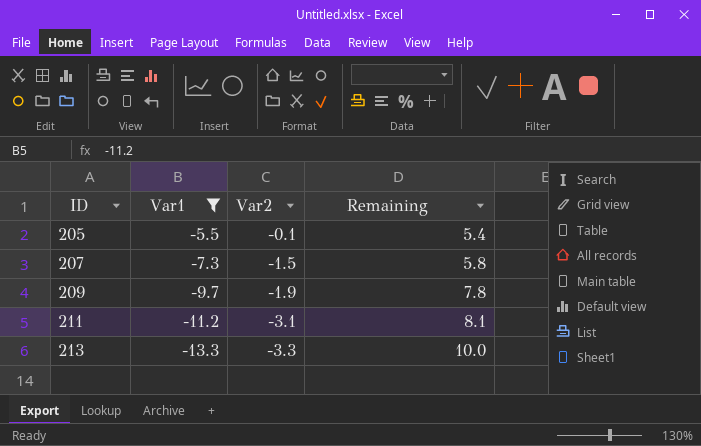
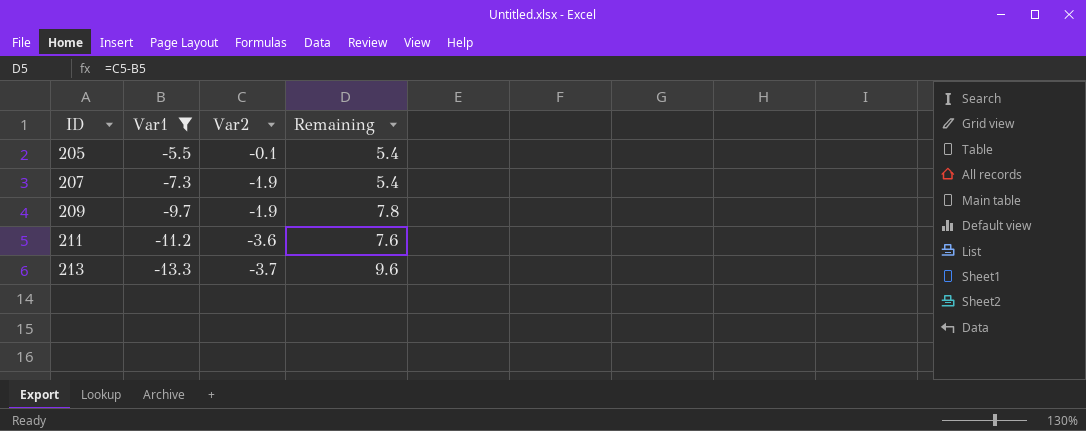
207 | Var2: -1.5 -> -1.9
207 | Remaining: 5.8 -> 5.4
211 | Var2: -3.1 -> -3.6
211 | Remaining: 8.1 -> 7.6
213 | Var2: -3.3 -> -3.7
213 | Remaining: 10.0 -> 9.6

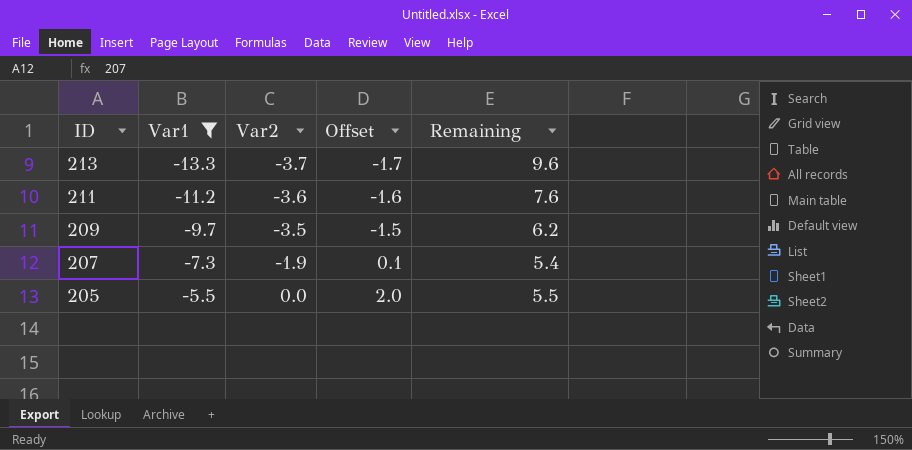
row order: ID ascending -> ID descending
column Offset | formula: none -> [Var2] + 2
209 | Var2: -1.9 -> -3.5
209 | Remaining: 7.8 -> 6.2
205 | Var2: -0.1 -> 0.0
205 | Remaining: 5.4 -> 5.5

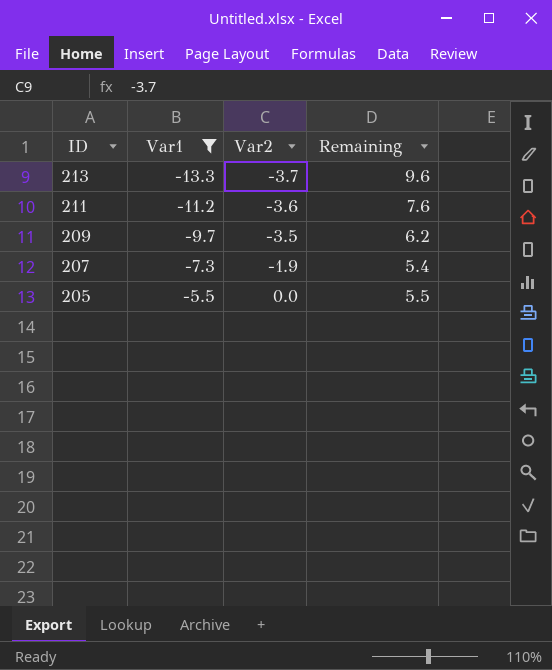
column Offset | formula: [Var2] + 2 -> none

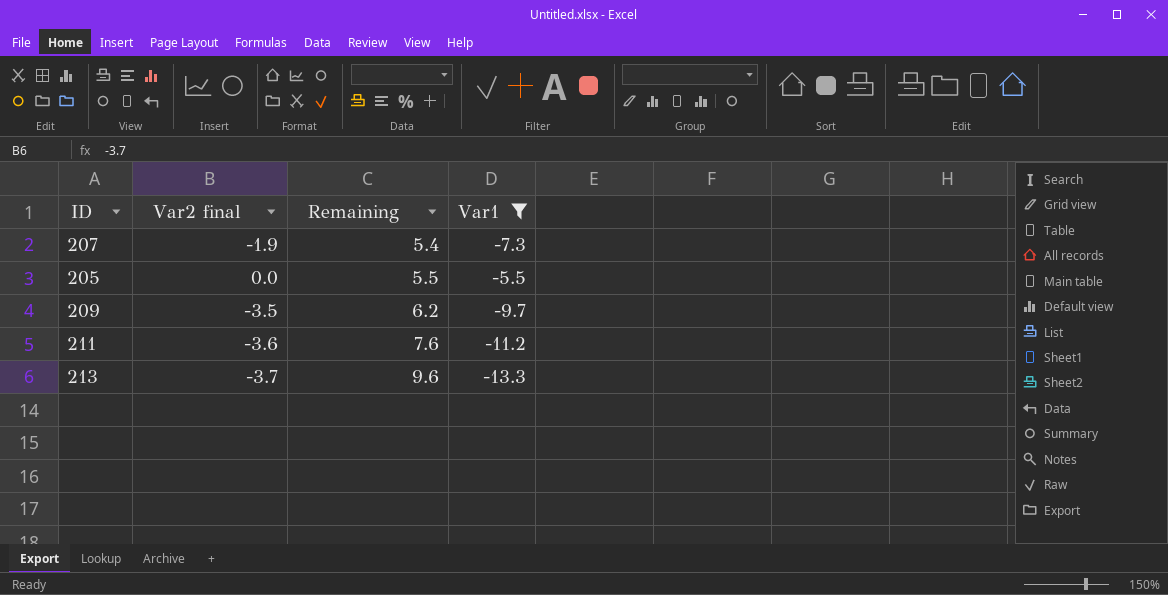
row order: ID descending -> Remaining ascending
column name: Var2 -> Var2 final
column Var1 | position: 2 -> 4

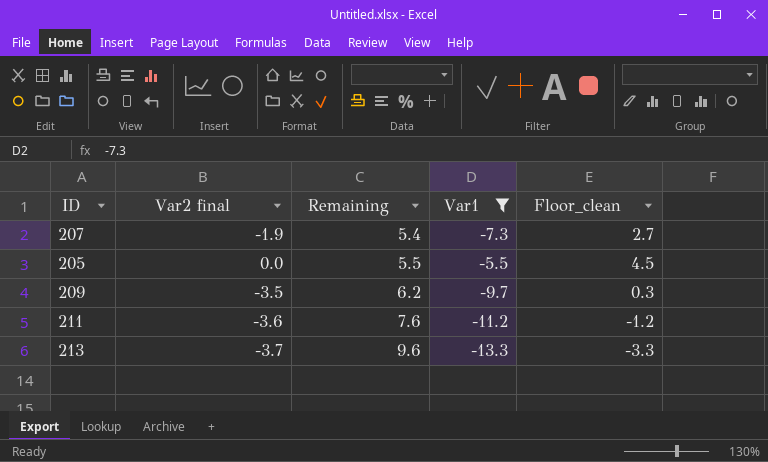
column Floor_clean | formula: none -> [Var1] + 10

